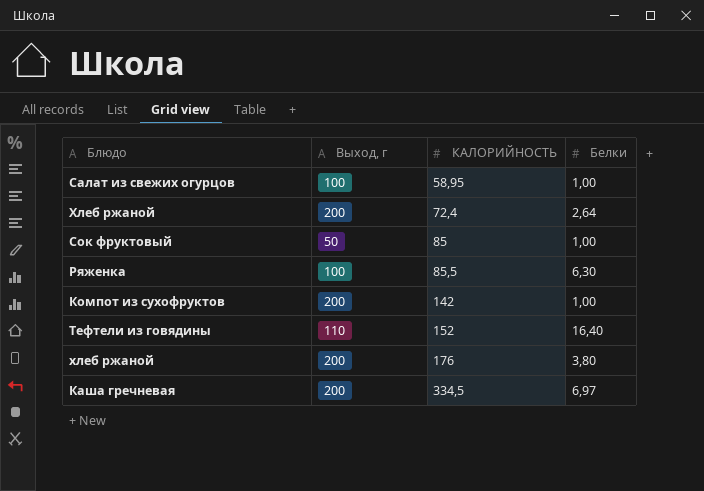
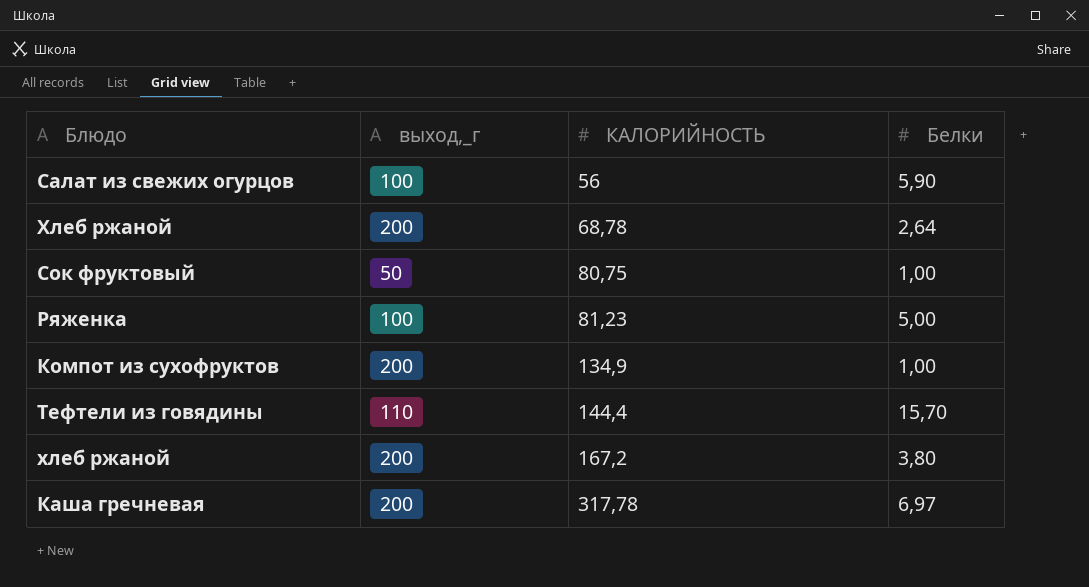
column name: Выход, г -> выход,_г
Салат из свежих огурцов | КАЛОРИЙНОСТЬ: 58,95 -> 56
Салат из свежих огурцов | Белки: 1,00 -> 5,90
Хлеб ржаной | КАЛОРИЙНОСТЬ: 72,4 -> 68,78
Сок фруктовый | КАЛОРИЙНОСТЬ: 85 -> 80,75
Ряженка | КАЛОРИЙНОСТЬ: 85,5 -> 81,23
Ряженка | Белки: 6,30 -> 5,00
Компот из сухофруктов | КАЛОРИЙНОСТЬ: 142 -> 134,9
Тефтели из говядины | КАЛОРИЙНОСТЬ: 152 -> 144,4
Тефтели из говядины | Белки: 16,40 -> 15,70
хлеб ржаной | КАЛОРИЙНОСТЬ: 176 -> 167,2
Каша гречневая | КАЛОРИЙНОСТЬ: 334,5 -> 317,78

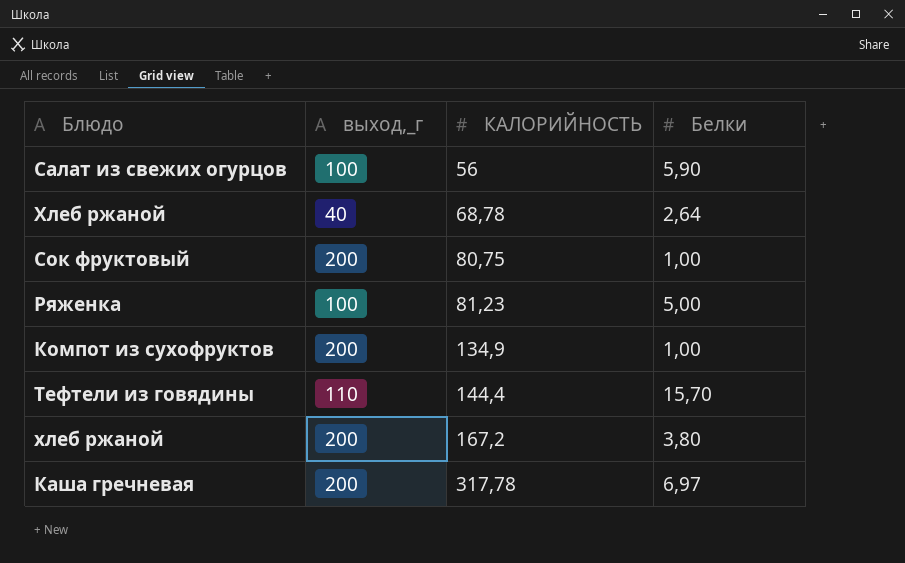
Хлеб ржаной | выход,_г: 200 -> 40
Сок фруктовый | выход,_г: 50 -> 200

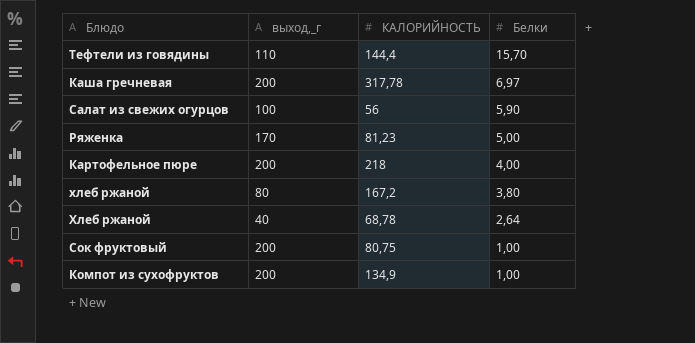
row order: КАЛОРИЙНОСТЬ ascending -> Белки descending
Ряженка | выход,_г: 100 -> 170
row Картофельное пюре: none -> 200 | 218 | 4,00
хлеб ржаной | выход,_г: 200 -> 80

